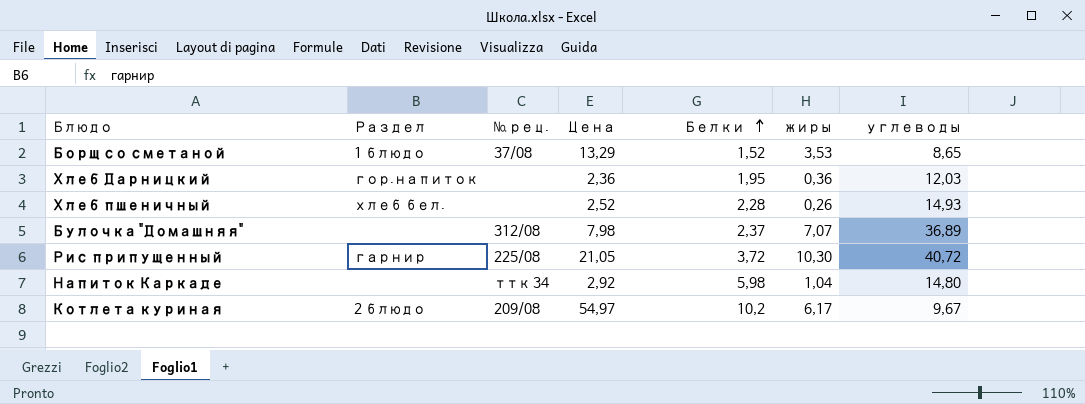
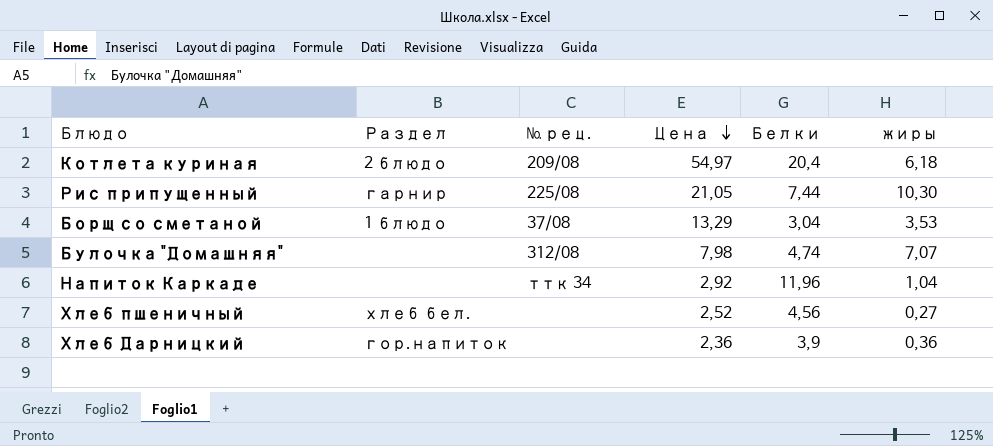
row order: Белки ascending -> Цена descending
column углеводы | position: 7 -> none
Котлета куриная | Белки: 10,2 -> 20,4
Котлета куриная | жиры: 6,17 -> 6,18
Рис припущенный | Белки: 3,72 -> 7,44
Борщ со сметаной | Белки: 1,52 -> 3,04
Булочка "Домашняя" | Белки: 2,37 -> 4,74
Напиток Каркаде | Белки: 5,98 -> 11,96
Хлеб пшеничный | Белки: 2,28 -> 4,56
Хлеб пшеничный | жиры: 0,26 -> 0,27
Хлеб Дарницкий | Белки: 1,95 -> 3,9

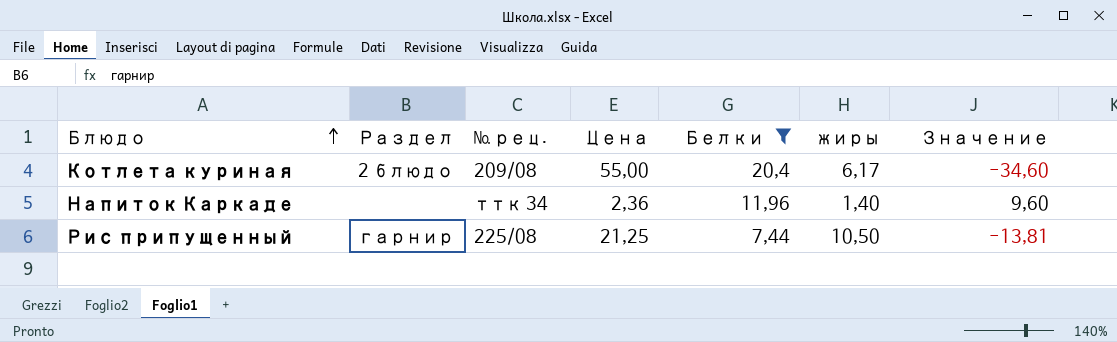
filter: none -> Белки >= 7,44
row order: Цена descending -> Блюдо ascending
column Значение | formula: none -> [Белки] - [Цена]
Котлета куриная | Цена: 54,97 -> 55,00
Котлета куриная | жиры: 6,18 -> 6,17
Напиток Каркаде | Цена: 2,92 -> 2,36
Напиток Каркаде | жиры: 1,04 -> 1,40
Рис припущенный | Цена: 21,05 -> 21,25
Рис припущенный | жиры: 10,30 -> 10,50

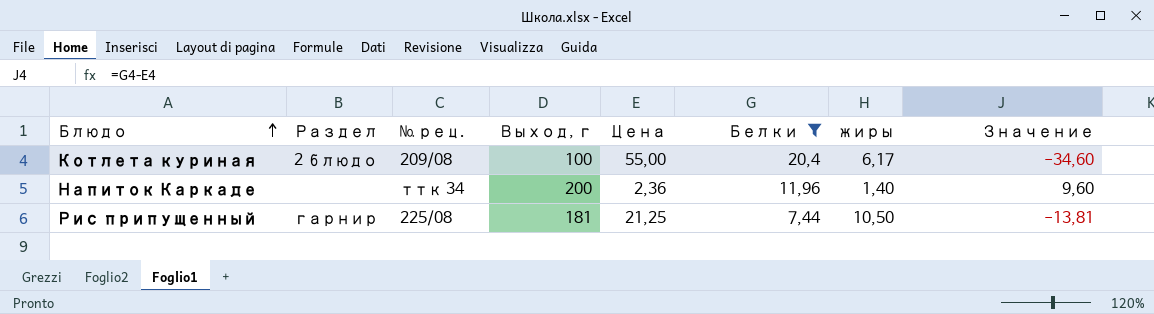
column Выход, г | position: none -> 4

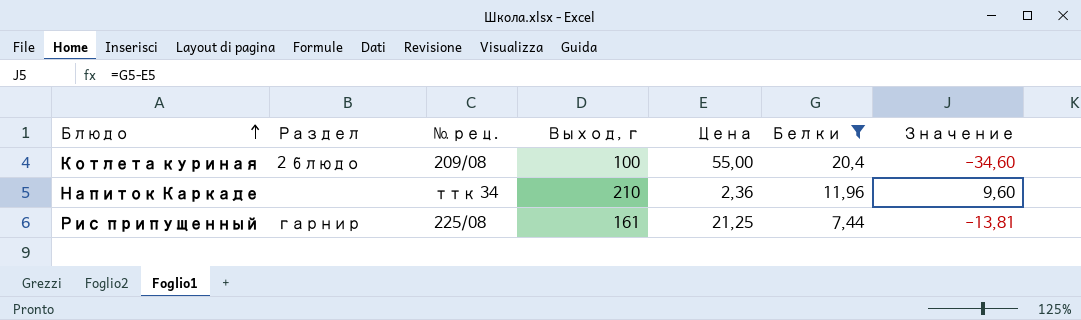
column жиры | position: 7 -> none
Напиток Каркаде | Выход, г: 200 -> 210
Рис припущенный | Выход, г: 181 -> 161

